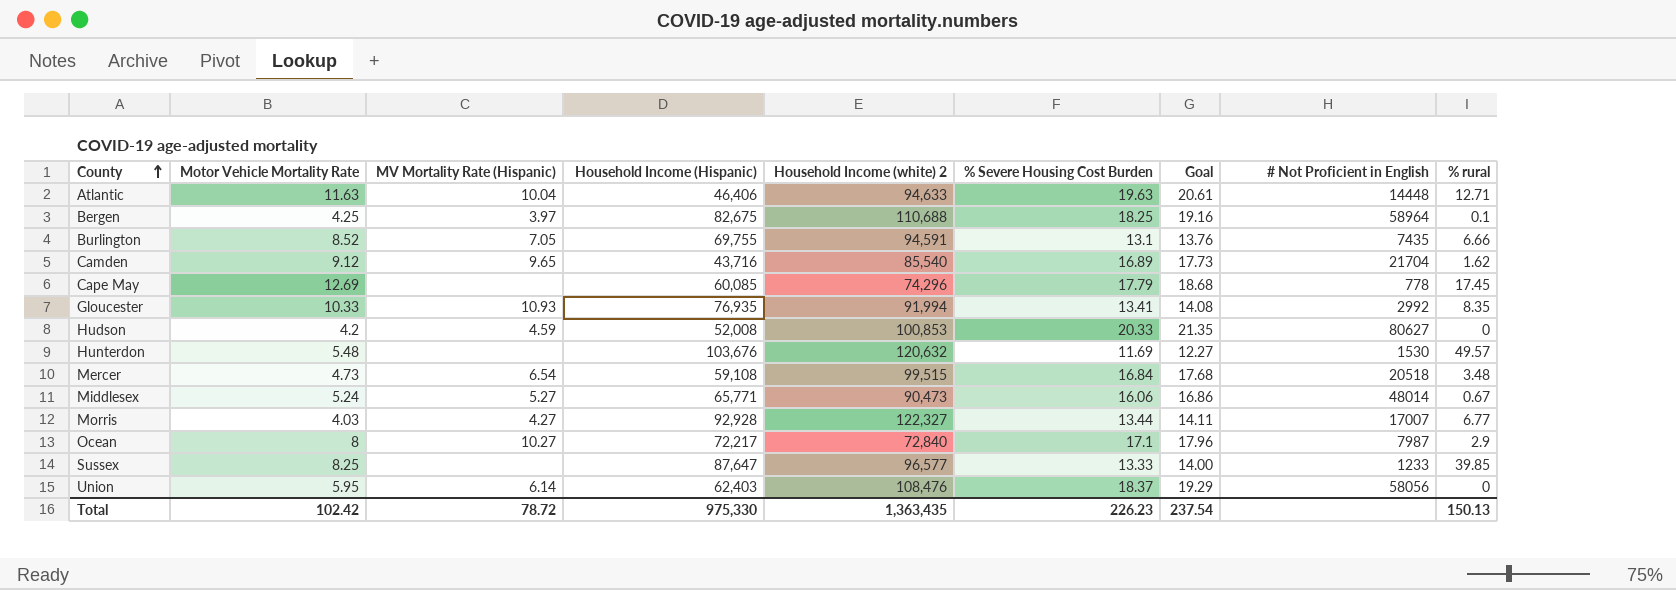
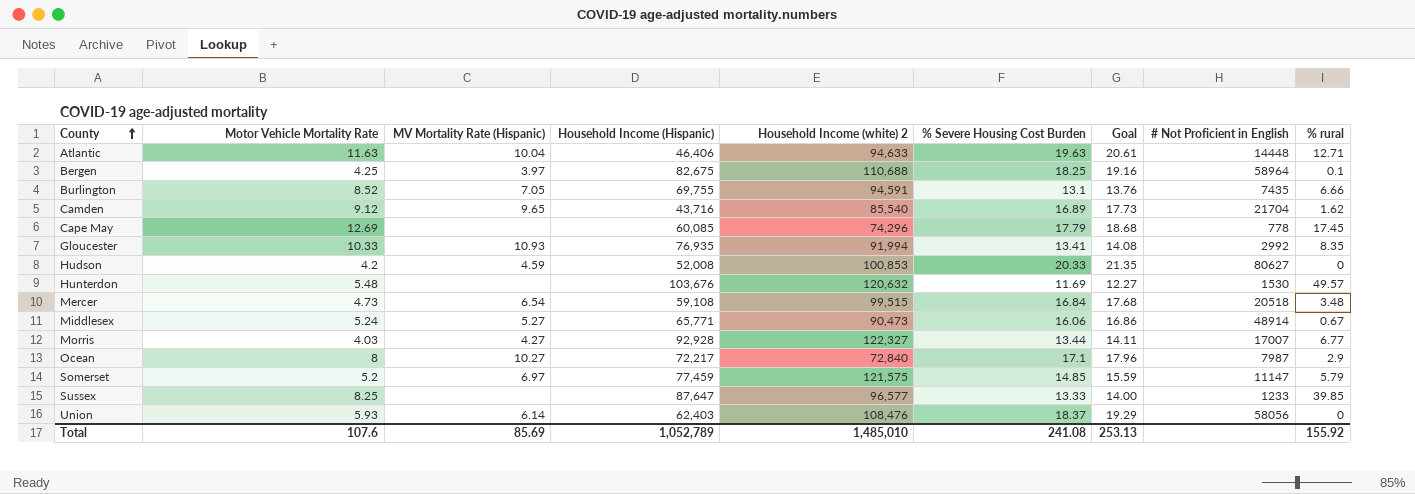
Middlesex | # Not Proficient in English: 48014 -> 48914
row Somerset: none -> 5.2 | 6.97 | 77,459 | 121,575 | 14.85 | 15.59 | 11147 | 5.79
Union | Motor Vehicle Mortality Rate: 5.95 -> 5.93
Total | Motor Vehicle Mortality Rate: 102.42 -> 107.6
Total | MV Mortality Rate (Hispanic): 78.72 -> 85.69
Total | Household Income (Hispanic): 975,330 -> 1,052,789
Total | Household Income (white) 2: 1,363,435 -> 1,485,010
Total | % Severe Housing Cost Burden: 226.23 -> 241.08
Total | Goal: 237.54 -> 253.13
Total | % rural: 150.13 -> 155.92

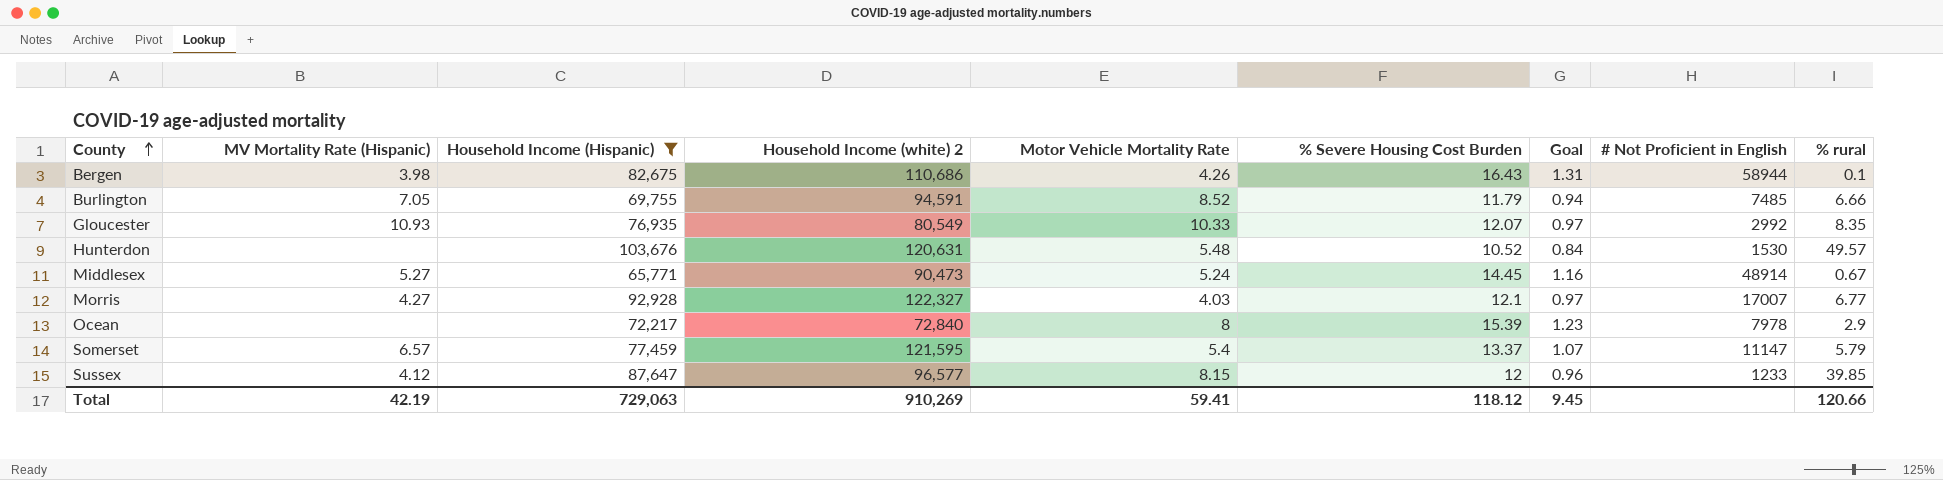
filter: none -> Household Income (Hispanic) >= 65,771
column Motor Vehicle Mortality Rate | position: 2 -> 5
column Goal | formula: [% Severe Housing Cost Burden] * 1.05 -> [% Severe Housing Cost Burden] * 0.08
Bergen | MV Mortality Rate (Hispanic): 3.97 -> 3.98
Bergen | Household Income (white) 2: 110,688 -> 110,686
Bergen | Motor Vehicle Mortality Rate: 4.25 -> 4.26
Bergen | % Severe Housing Cost Burden: 18.25 -> 16.43
Bergen | # Not Proficient in English: 58964 -> 58944
Burlington | % Severe Housing Cost Burden: 13.1 -> 11.79
Burlington | # Not Proficient in English: 7435 -> 7485
Gloucester | Household Income (white) 2: 91,994 -> 80,549
Gloucester | % Severe Housing Cost Burden: 13.41 -> 12.07
Hunterdon | Household Income (white) 2: 120,632 -> 120,631
Hunterdon | % Severe Housing Cost Burden: 11.69 -> 10.52
Middlesex | % Severe Housing Cost Burden: 16.06 -> 14.45
Morris | % Severe Housing Cost Burden: 13.44 -> 12.1
Ocean | MV Mortality Rate (Hispanic): 10.27 -> none
Ocean | % Severe Housing Cost Burden: 17.1 -> 15.39
Ocean | # Not Proficient in English: 7987 -> 7978
Somerset | MV Mortality Rate (Hispanic): 6.97 -> 6.57
Somerset | Household Income (white) 2: 121,575 -> 121,595
Somerset | Motor Vehicle Mortality Rate: 5.2 -> 5.4
Somerset | % Severe Housing Cost Burden: 14.85 -> 13.37
Sussex | MV Mortality Rate (Hispanic): none -> 4.12
Sussex | Motor Vehicle Mortality Rate: 8.25 -> 8.15
Sussex | % Severe Housing Cost Burden: 13.33 -> 12
Total | MV Mortality Rate (Hispanic): 85.69 -> 42.19
Total | Household Income (Hispanic): 1,052,789 -> 729,063
Total | Household Income (white) 2: 1,485,010 -> 910,269
Total | Motor Vehicle Mortality Rate: 107.6 -> 59.41
Total | % Severe Housing Cost Burden: 241.08 -> 118.12
Total | Goal: 253.13 -> 9.45
Total | % rural: 155.92 -> 120.66

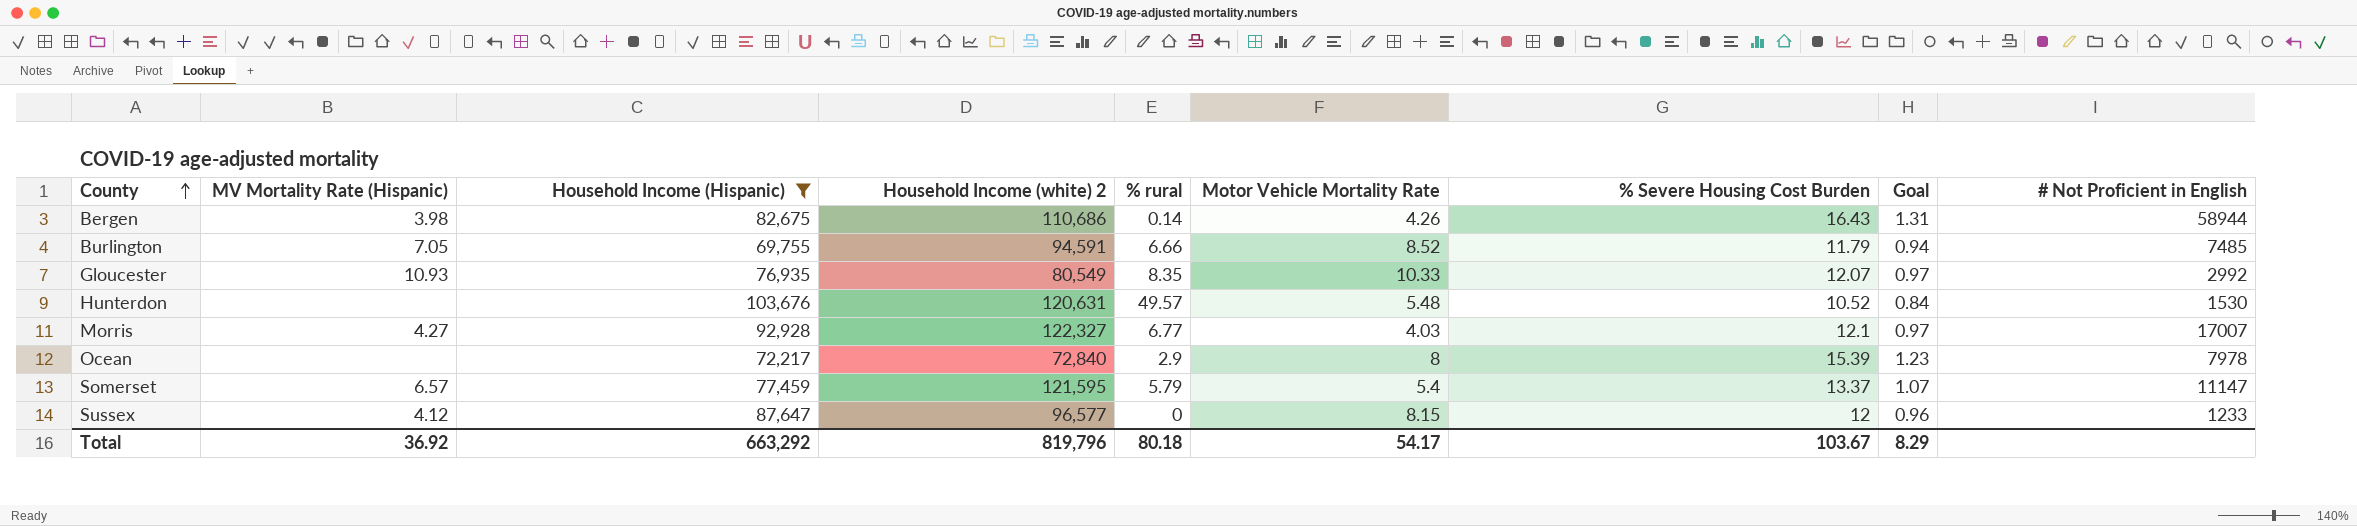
column % rural | position: 9 -> 5
row Middlesex: 5.27 | 65,771 | 90,473 | 5.24 | 14.45 | 1.16 | 48914 | 0.67 -> none
Bergen | % rural: 0.1 -> 0.14
Sussex | % rural: 39.85 -> 0
Total | MV Mortality Rate (Hispanic): 42.19 -> 36.92
Total | Household Income (Hispanic): 729,063 -> 663,292
Total | Household Income (white) 2: 910,269 -> 819,796
Total | % rural: 120.66 -> 80.18
Total | Motor Vehicle Mortality Rate: 59.41 -> 54.17
Total | % Severe Housing Cost Burden: 118.12 -> 103.67
Total | Goal: 9.45 -> 8.29

